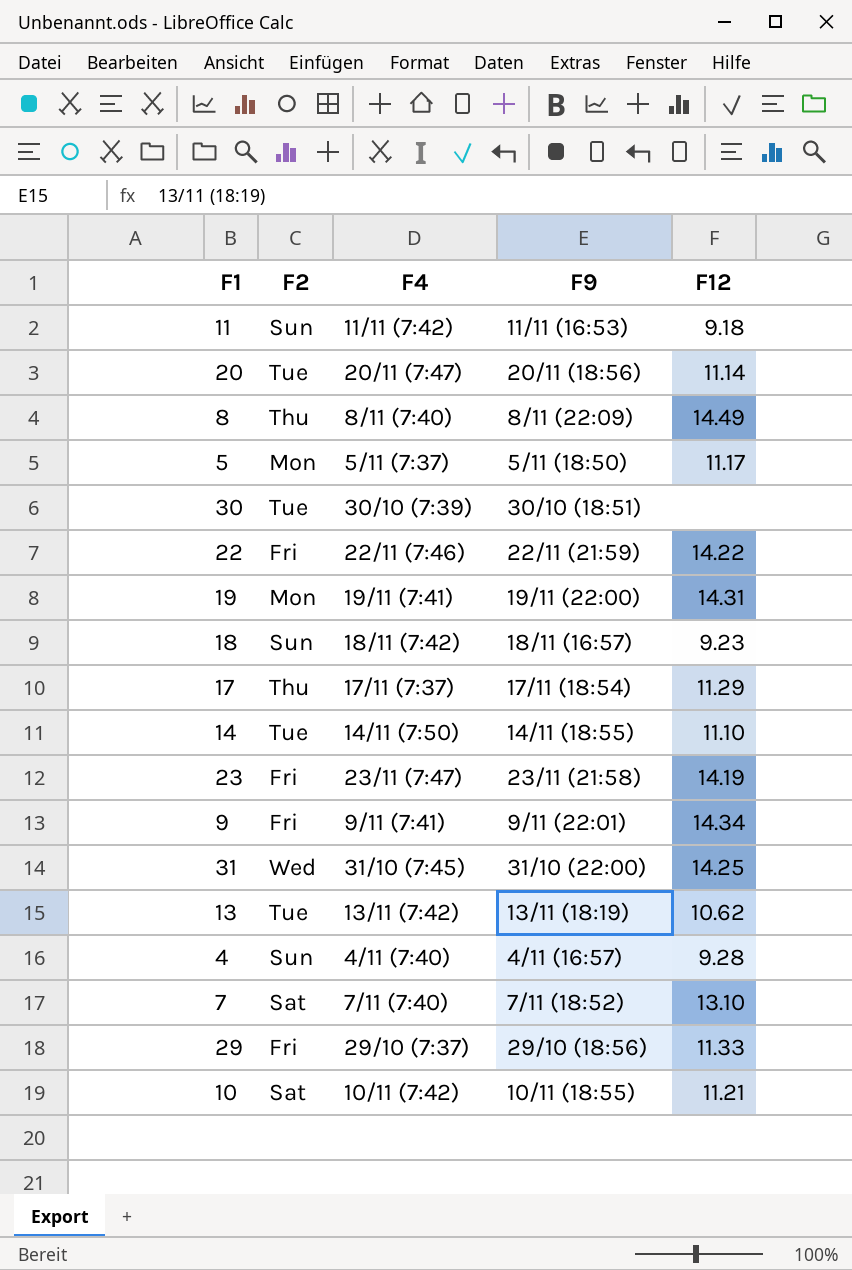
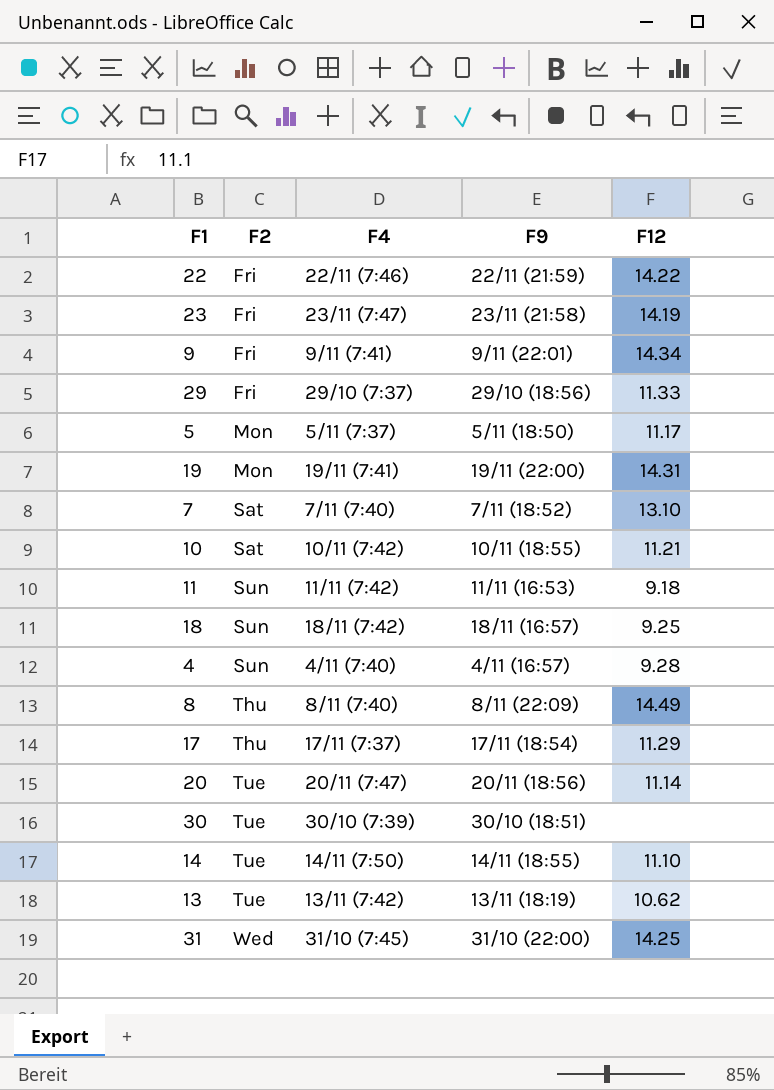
row order: none -> F2 ascending
18 | F12: 9.23 -> 9.25

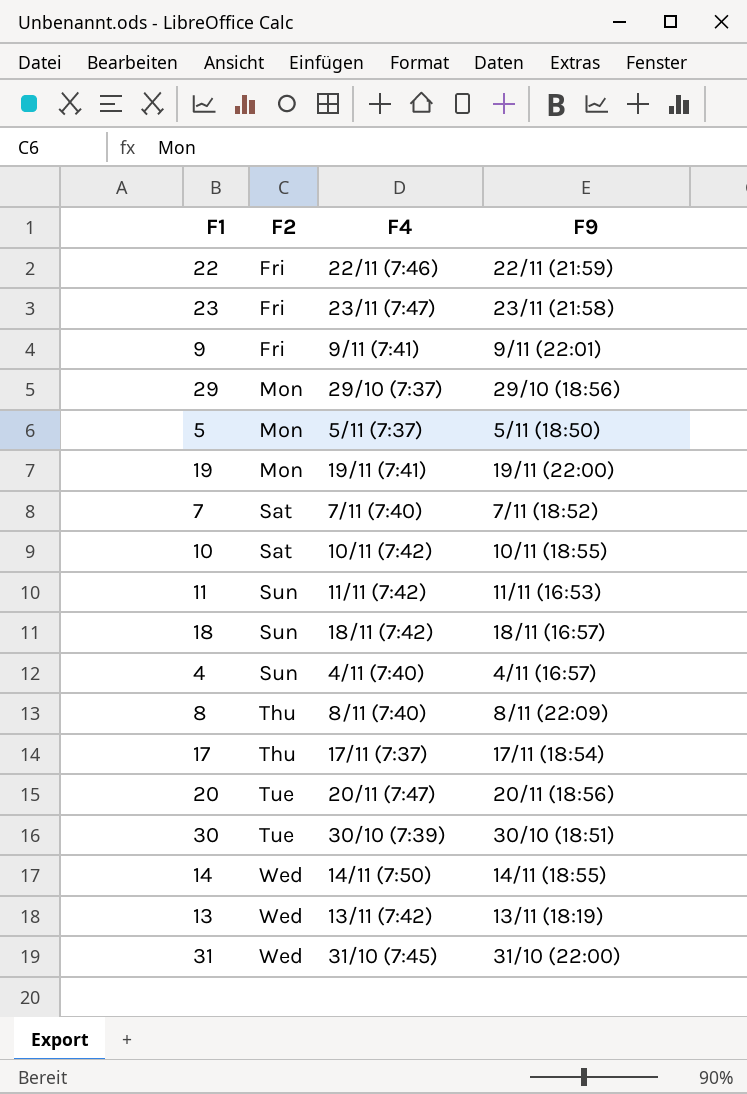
column F12 | position: 5 -> none
29 | F2: Fri -> Mon
14 | F2: Tue -> Wed
13 | F2: Tue -> Wed

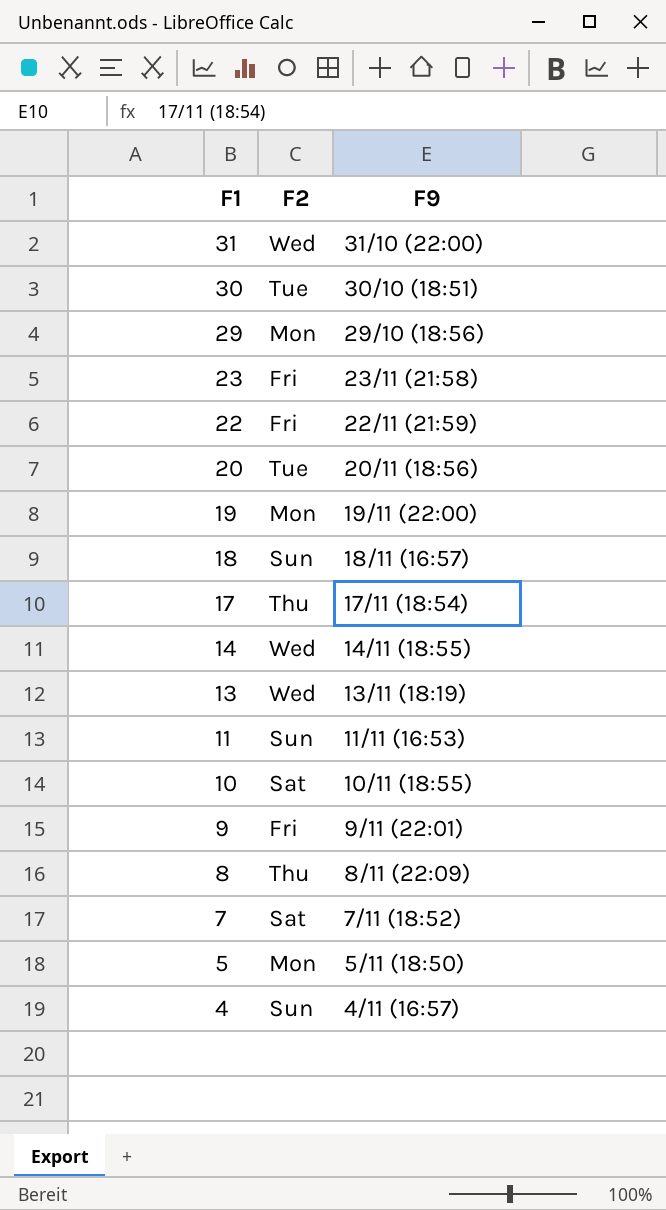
row order: F2 ascending -> F1 descending
column F4 | position: 3 -> none

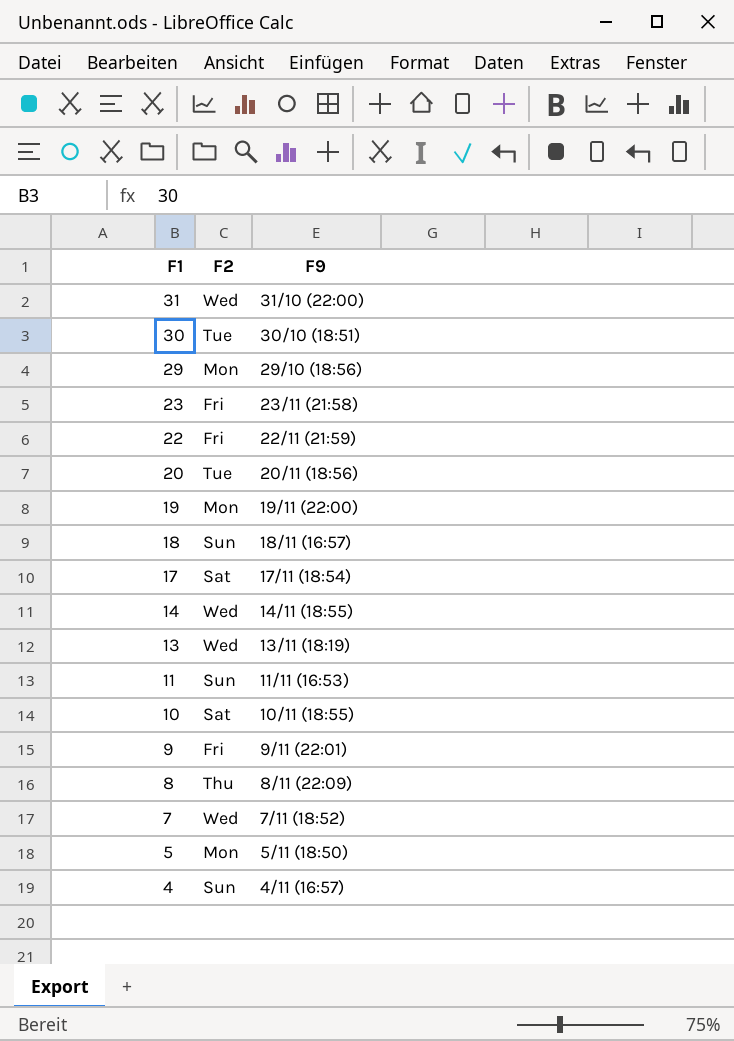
17 | F2: Thu -> Sat
7 | F2: Sat -> Wed

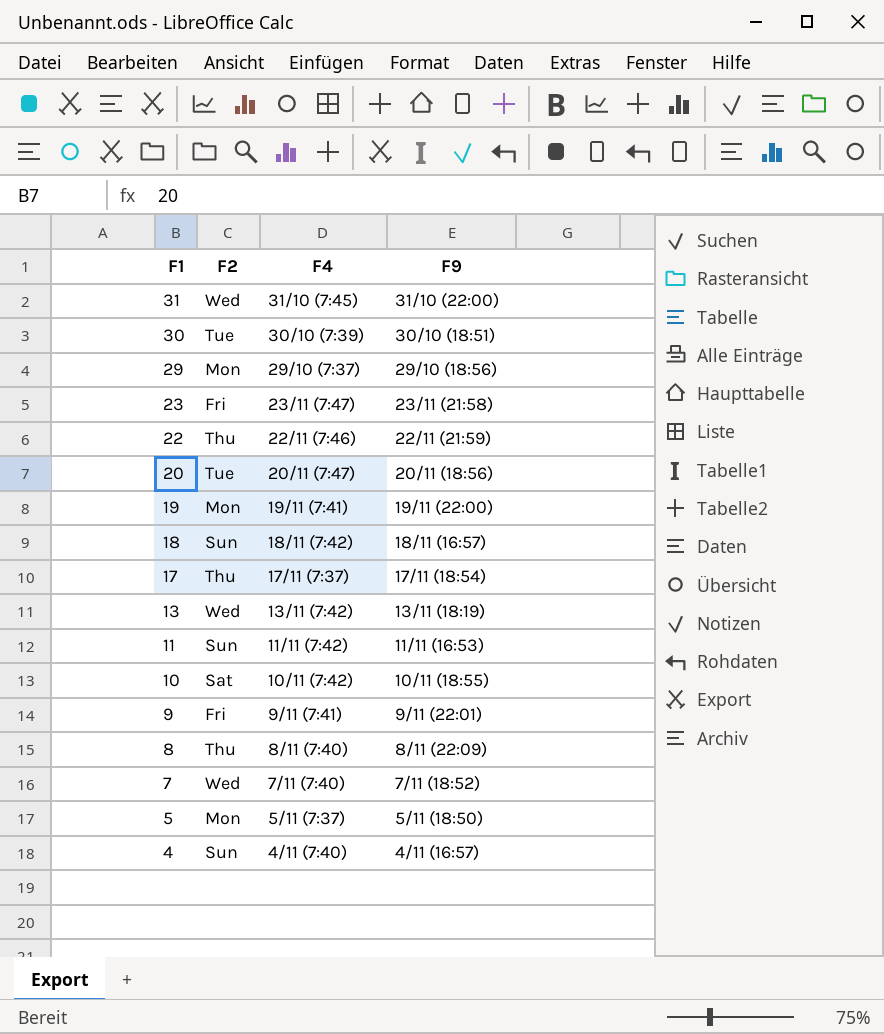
column F4 | position: none -> 3
row 14: Wed | 14/11 (18:55) -> none
22 | F2: Fri -> Thu
17 | F2: Sat -> Thu

